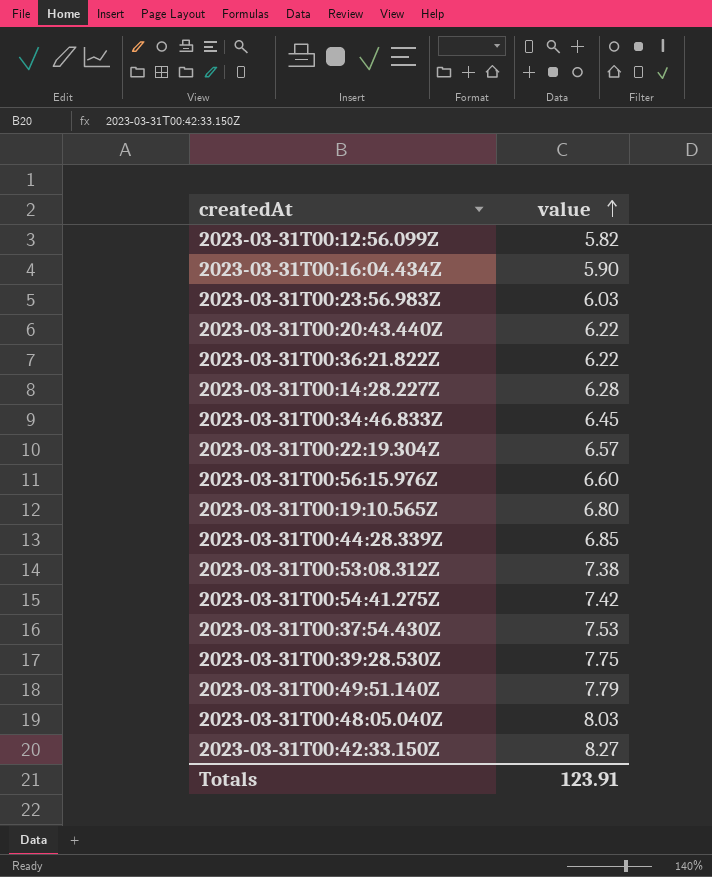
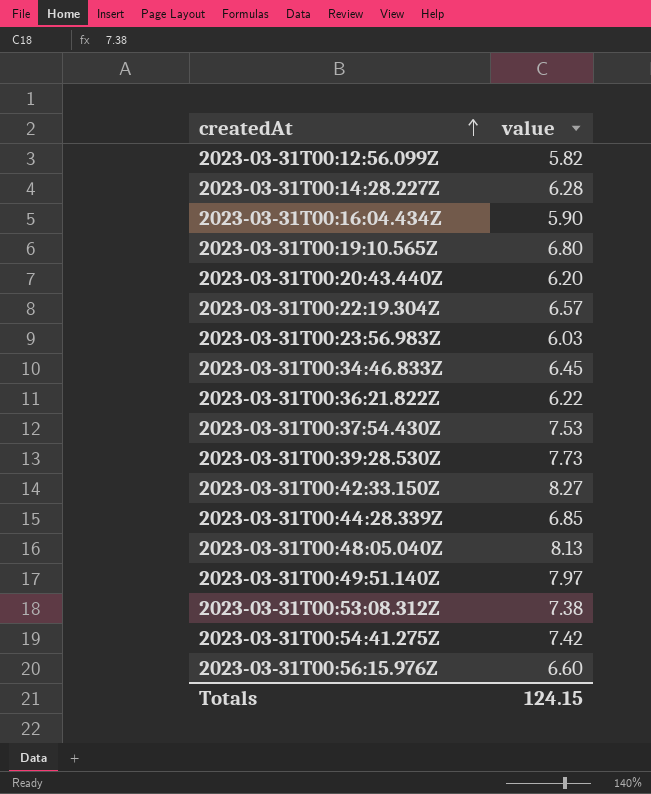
row order: value ascending -> createdAt ascending
2023-03-31T00:20:43.440Z | value: 6.22 -> 6.20
2023-03-31T00:39:28.530Z | value: 7.75 -> 7.73
2023-03-31T00:48:05.040Z | value: 8.03 -> 8.13
2023-03-31T00:49:51.140Z | value: 7.79 -> 7.97
Totals | value: 123.91 -> 124.15

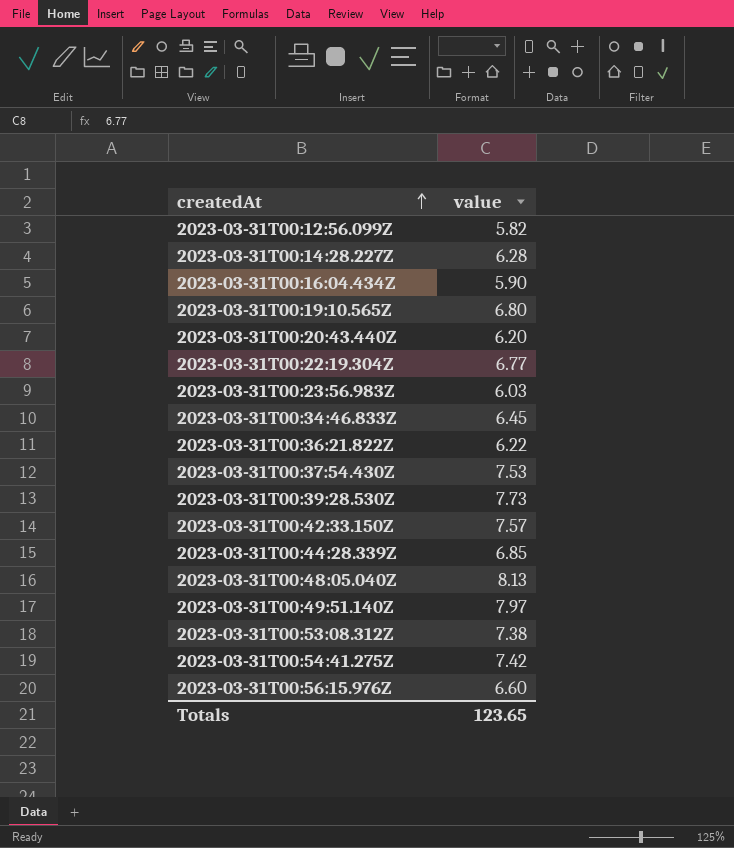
2023-03-31T00:22:19.304Z | value: 6.57 -> 6.77
2023-03-31T00:42:33.150Z | value: 8.27 -> 7.57
Totals | value: 124.15 -> 123.65

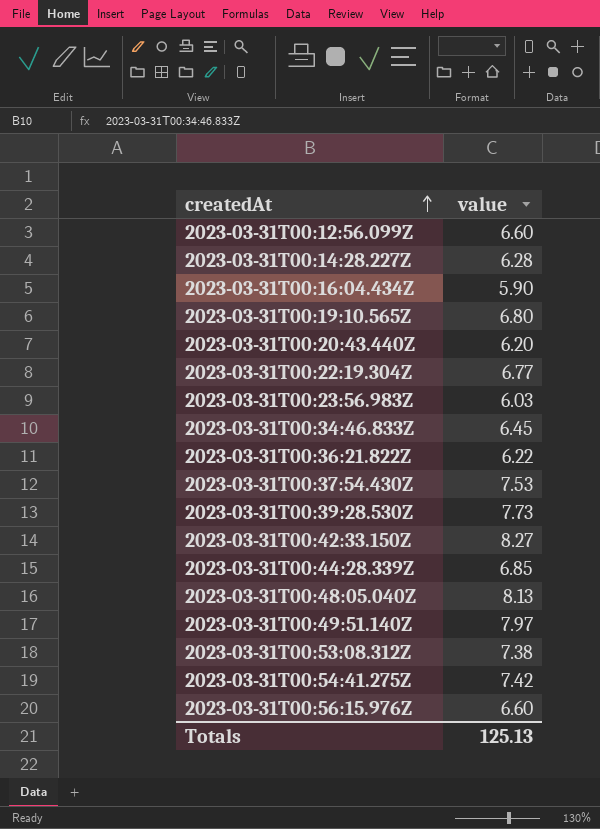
2023-03-31T00:12:56.099Z | value: 5.82 -> 6.60
2023-03-31T00:42:33.150Z | value: 7.57 -> 8.27
Totals | value: 123.65 -> 125.13

